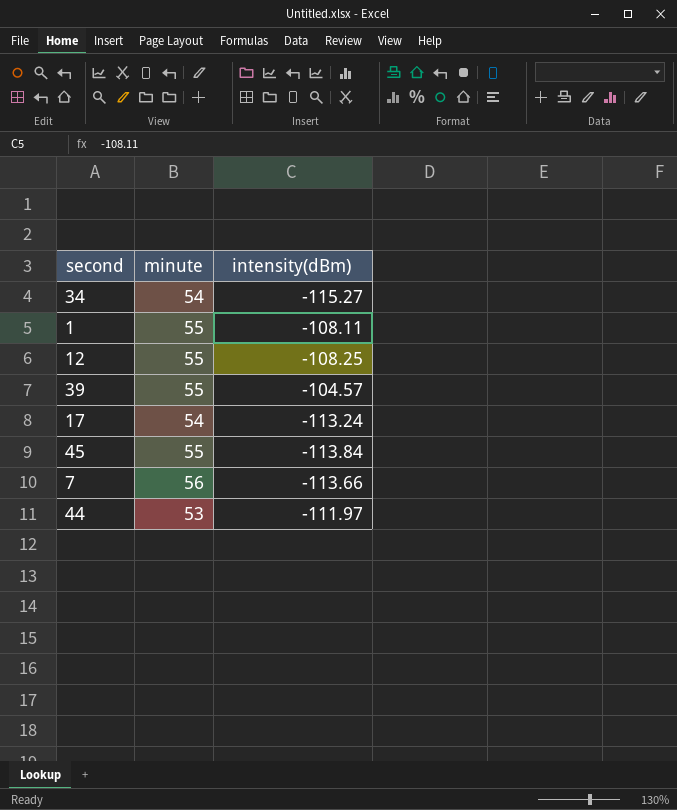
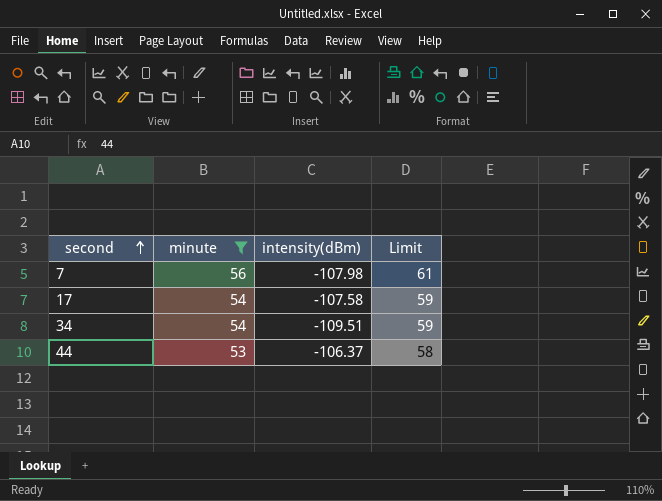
filter: none -> minute != 55
row order: none -> second ascending
column Limit | formula: none -> [minute] + 5
7 | intensity(dBm): -113.66 -> -107.98
17 | intensity(dBm): -113.24 -> -107.58
34 | intensity(dBm): -115.27 -> -109.51
44 | intensity(dBm): -111.97 -> -106.37

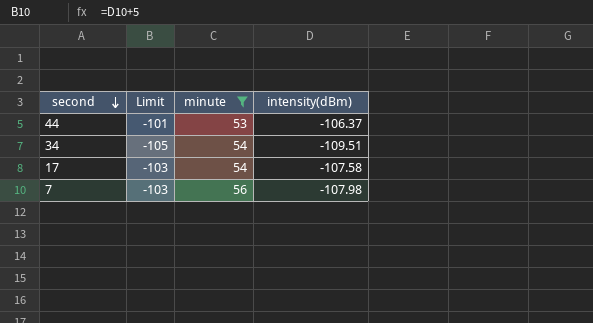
row order: second ascending -> second descending
column Limit | formula: [minute] + 5 -> [intensity(dBm)] + 5
column Limit | position: 4 -> 2

